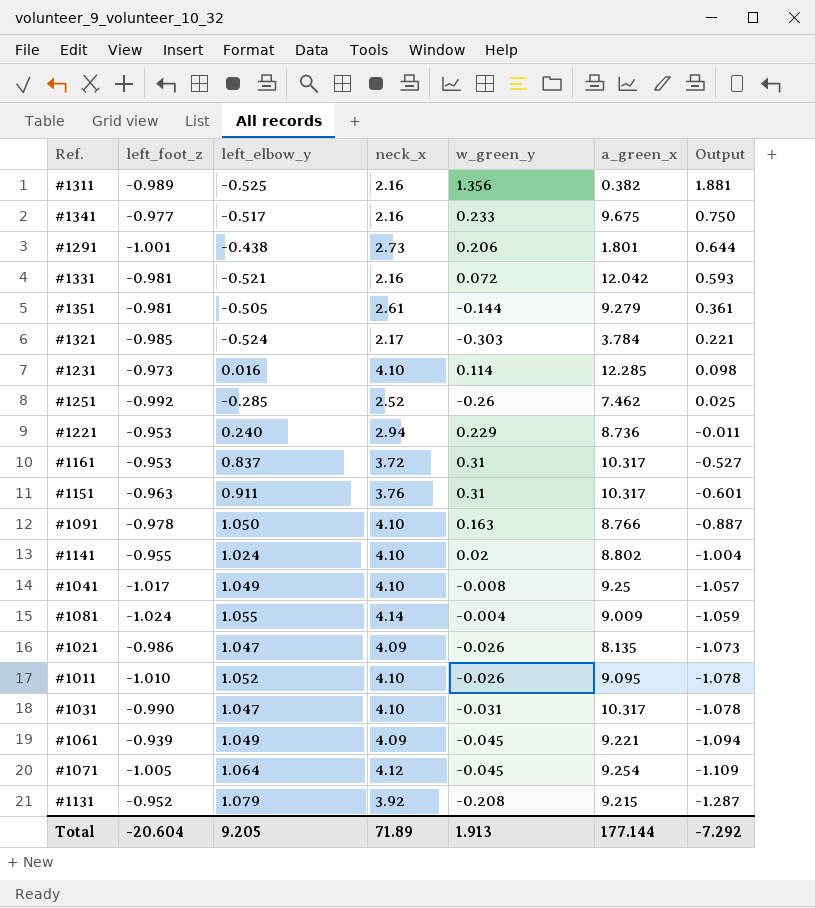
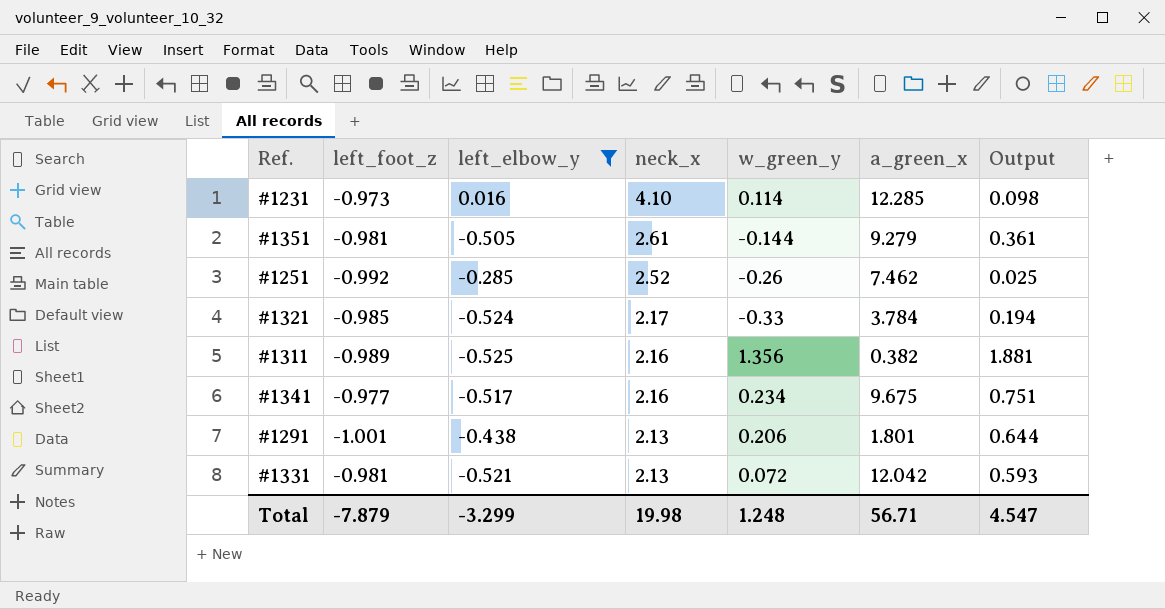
filter: none -> left_elbow_y <= 0.016
row order: Output descending -> neck_x descending
#1321 | w_green_y: -0.303 -> -0.33
#1321 | Output: 0.221 -> 0.194
#1341 | w_green_y: 0.233 -> 0.234
#1341 | Output: 0.750 -> 0.751
#1291 | neck_x: 2.73 -> 2.13
#1331 | neck_x: 2.16 -> 2.13
Total | left_foot_z: -20.604 -> -7.879
Total | left_elbow_y: 9.205 -> -3.299
Total | neck_x: 71.89 -> 19.98
Total | w_green_y: 1.913 -> 1.248
Total | a_green_x: 177.144 -> 56.71
Total | Output: -7.292 -> 4.547

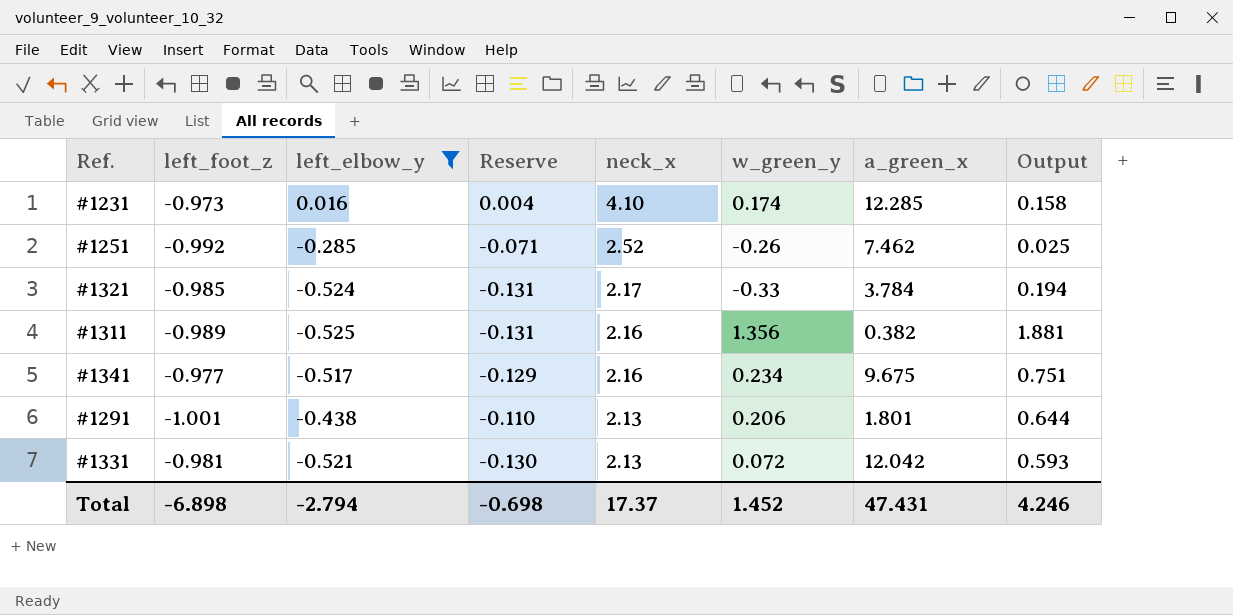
column Reserve | formula: none -> [left_elbow_y] * 0.25
row #1351: -0.981 | -0.505 | 2.61 | -0.144 | 9.279 | 0.361 -> none
#1231 | w_green_y: 0.114 -> 0.174
#1231 | Output: 0.098 -> 0.158
Total | left_foot_z: -7.879 -> -6.898
Total | left_elbow_y: -3.299 -> -2.794
Total | neck_x: 19.98 -> 17.37
Total | w_green_y: 1.248 -> 1.452
Total | a_green_x: 56.71 -> 47.431
Total | Output: 4.547 -> 4.246

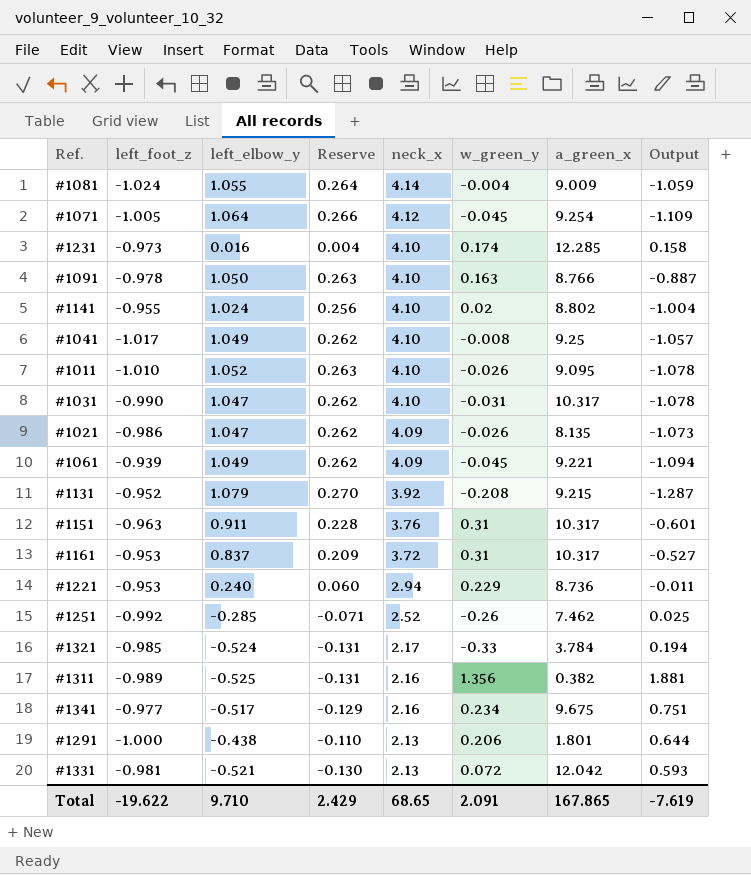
filter: left_elbow_y <= 0.016 -> none
#1291 | left_foot_z: -1.001 -> -1.000
Total | left_foot_z: -6.898 -> -19.622
Total | left_elbow_y: -2.794 -> 9.710
Total | Reserve: -0.698 -> 2.429
Total | neck_x: 17.37 -> 68.65
Total | w_green_y: 1.452 -> 2.091
Total | a_green_x: 47.431 -> 167.865
Total | Output: 4.246 -> -7.619

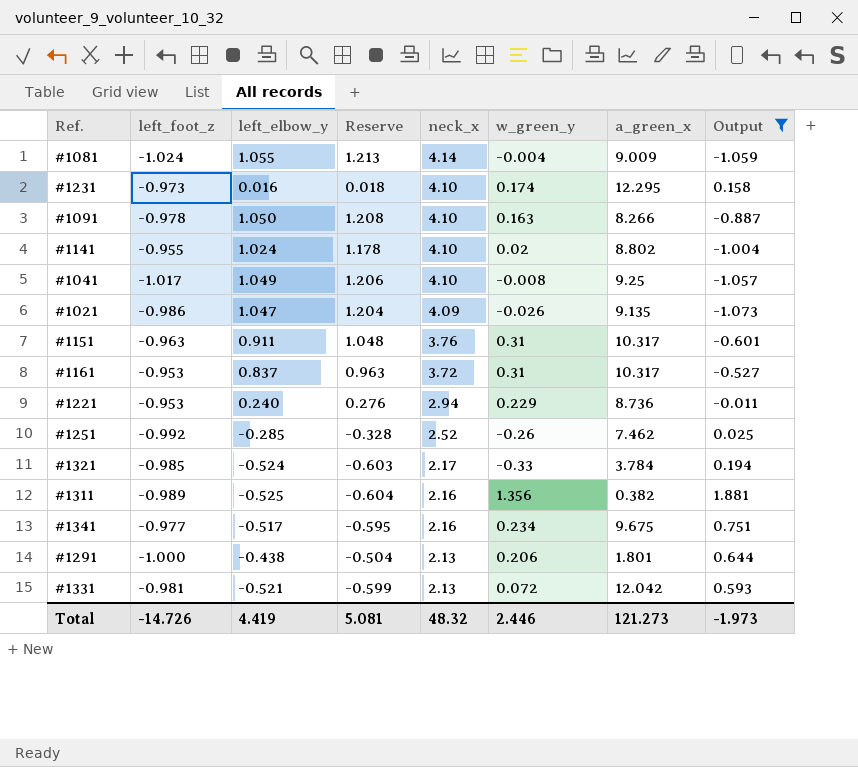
filter: none -> Output >= -1.073
column Reserve | formula: [left_elbow_y] * 0.25 -> [left_elbow_y] * 1.15
#1231 | a_green_x: 12.285 -> 12.295
#1091 | a_green_x: 8.766 -> 8.266
#1021 | a_green_x: 8.135 -> 9.135
Total | left_foot_z: -19.622 -> -14.726
Total | left_elbow_y: 9.710 -> 4.419
Total | Reserve: 2.429 -> 5.081
Total | neck_x: 68.65 -> 48.32
Total | w_green_y: 2.091 -> 2.446
Total | a_green_x: 167.865 -> 121.273
Total | Output: -7.619 -> -1.973

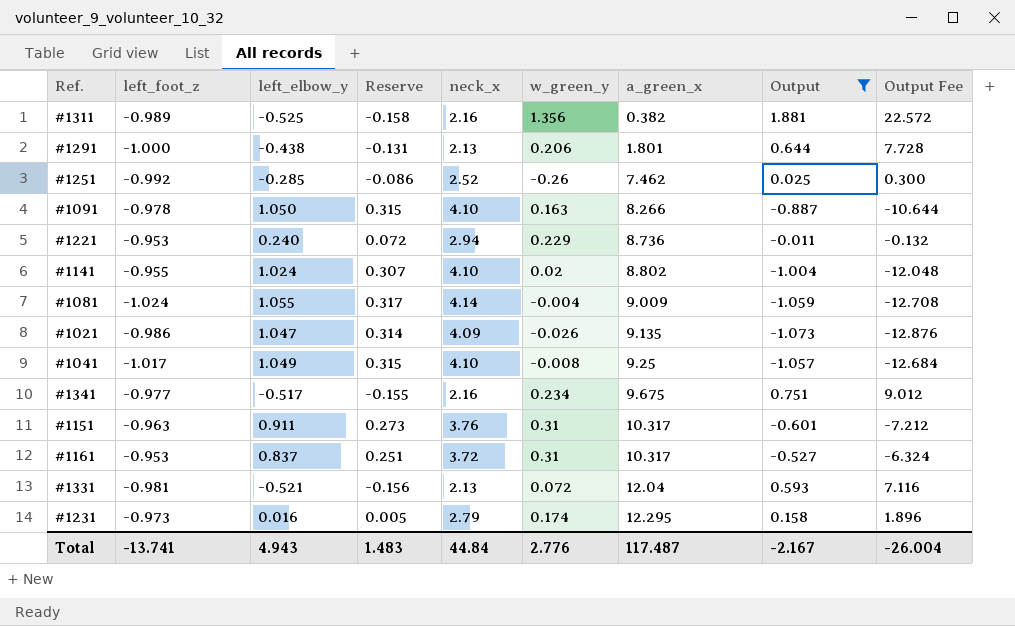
row order: neck_x descending -> a_green_x ascending
column Reserve | formula: [left_elbow_y] * 1.15 -> [left_elbow_y] * 0.3
column Output Fee | formula: none -> [Output] * 12
row #1321: -0.985 | -0.524 | -0.603 | 2.17 | -0.33 | 3.784 | 0.194 -> none
#1331 | a_green_x: 12.042 -> 12.04
#1231 | neck_x: 4.10 -> 2.79
Total | left_foot_z: -14.726 -> -13.741
Total | left_elbow_y: 4.419 -> 4.943
Total | Reserve: 5.081 -> 1.483
Total | neck_x: 48.32 -> 44.84
Total | w_green_y: 2.446 -> 2.776
Total | a_green_x: 121.273 -> 117.487
Total | Output: -1.973 -> -2.167

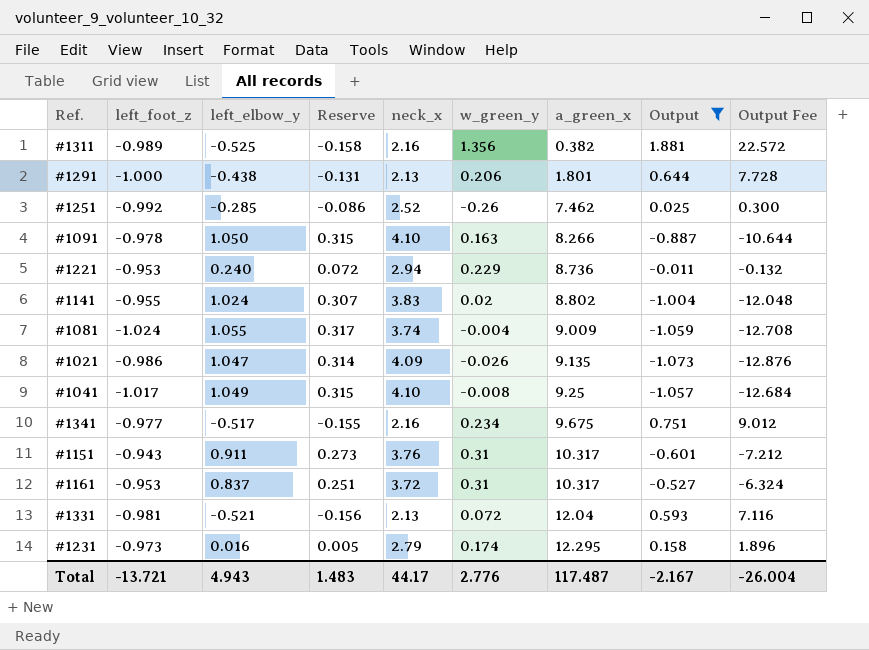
#1141 | neck_x: 4.10 -> 3.83
#1081 | neck_x: 4.14 -> 3.74
#1151 | left_foot_z: -0.963 -> -0.943
Total | left_foot_z: -13.741 -> -13.721
Total | neck_x: 44.84 -> 44.17

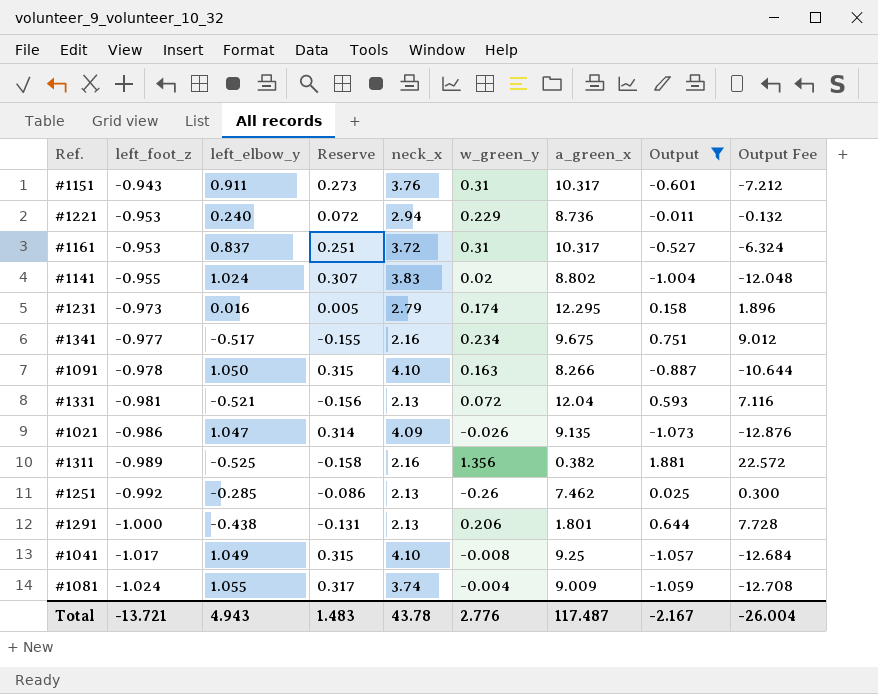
row order: a_green_x ascending -> left_foot_z descending
#1251 | neck_x: 2.52 -> 2.13
Total | neck_x: 44.17 -> 43.78

